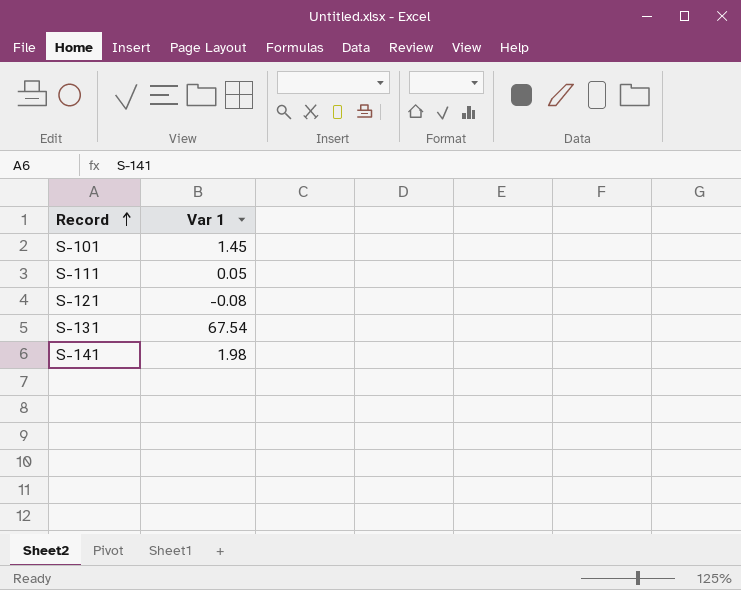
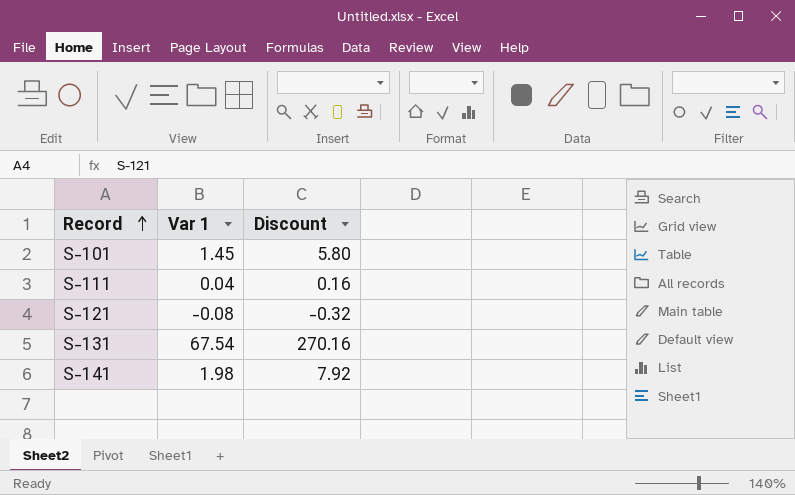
column Discount | formula: none -> [Var 1] * 4
S-111 | Var 1: 0.05 -> 0.04

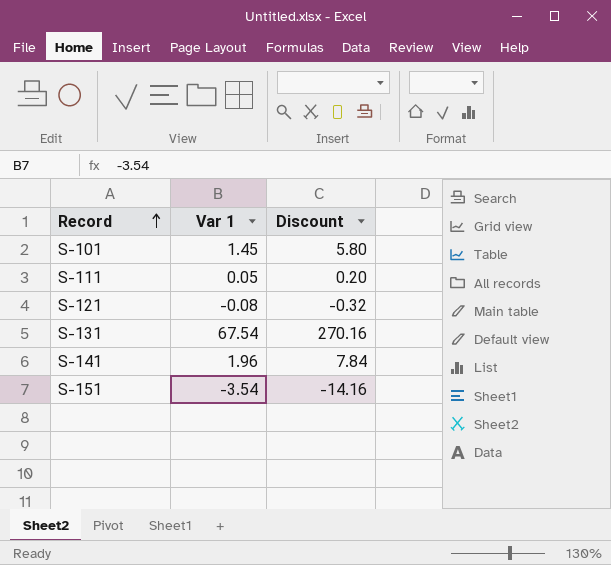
S-111 | Var 1: 0.04 -> 0.05
S-111 | Discount: 0.16 -> 0.20
S-141 | Var 1: 1.98 -> 1.96
S-141 | Discount: 7.92 -> 7.84
row S-151: none -> -3.54 | -14.16

